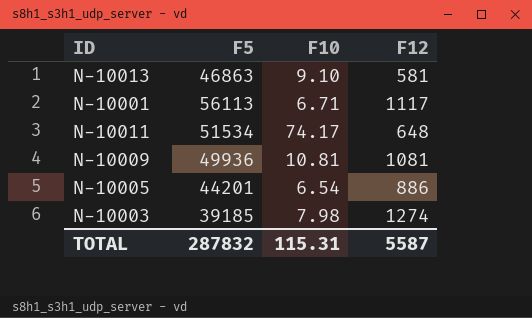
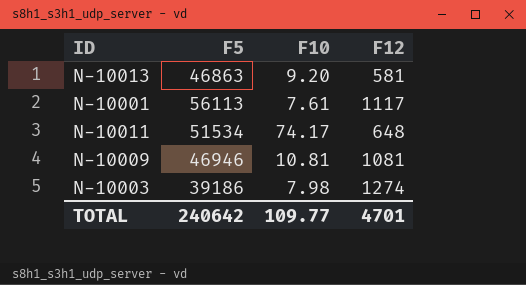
row N-10005: 44201 | 6.54 | 886 -> none
N-10013 | F10: 9.10 -> 9.20
N-10001 | F10: 6.71 -> 7.61
N-10009 | F5: 49936 -> 46946
N-10003 | F5: 39185 -> 39186
TOTAL | F5: 287832 -> 240642
TOTAL | F10: 115.31 -> 109.77
TOTAL | F12: 5587 -> 4701

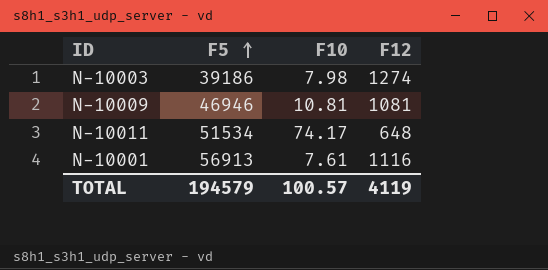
row order: none -> F5 ascending
row N-10013: 46863 | 9.20 | 581 -> none
N-10001 | F5: 56113 -> 56913
N-10001 | F12: 1117 -> 1116
TOTAL | F5: 240642 -> 194579
TOTAL | F10: 109.77 -> 100.57
TOTAL | F12: 4701 -> 4119

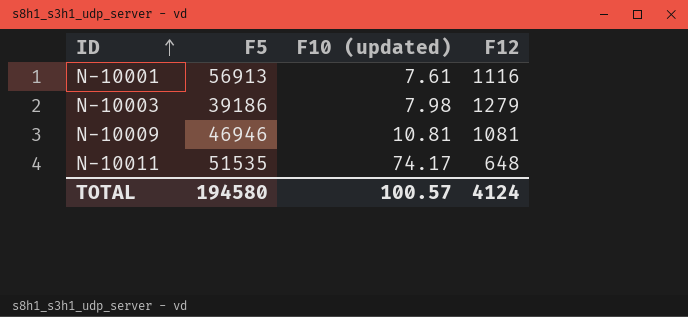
row order: F5 ascending -> ID ascending
column name: F10 -> F10 (updated)
N-10003 | F12: 1274 -> 1279
N-10011 | F5: 51534 -> 51535
TOTAL | F5: 194579 -> 194580
TOTAL | F12: 4119 -> 4124

